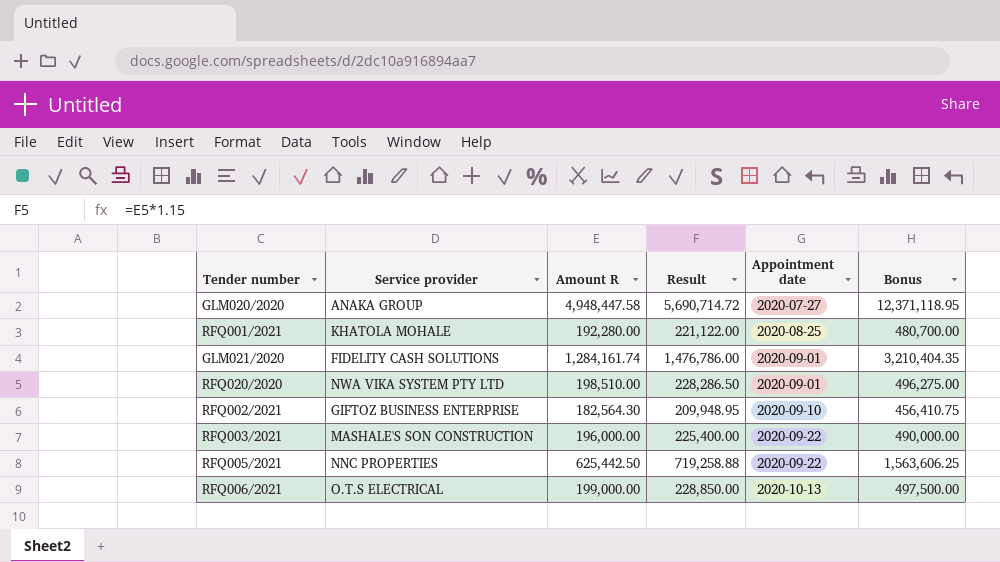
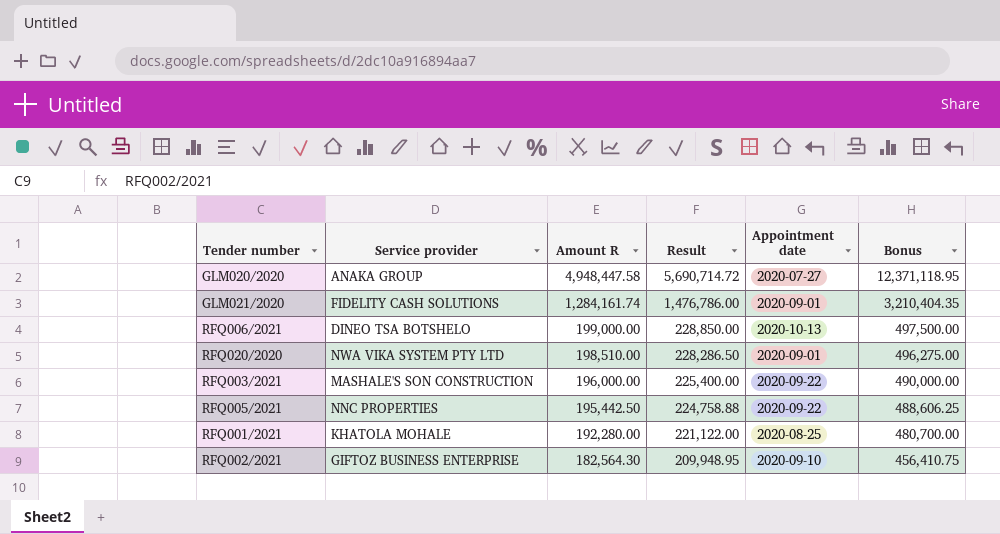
row order: Appointment date ascending -> Amount R descending
RFQ006/2021 | Service provider: O.T.S ELECTRICAL -> DINEO TSA BOTSHELO
RFQ005/2021 | Amount R: 625,442.50 -> 195,442.50
RFQ005/2021 | Result: 719,258.88 -> 224,758.88
RFQ005/2021 | Bonus: 1,563,606.25 -> 488,606.25

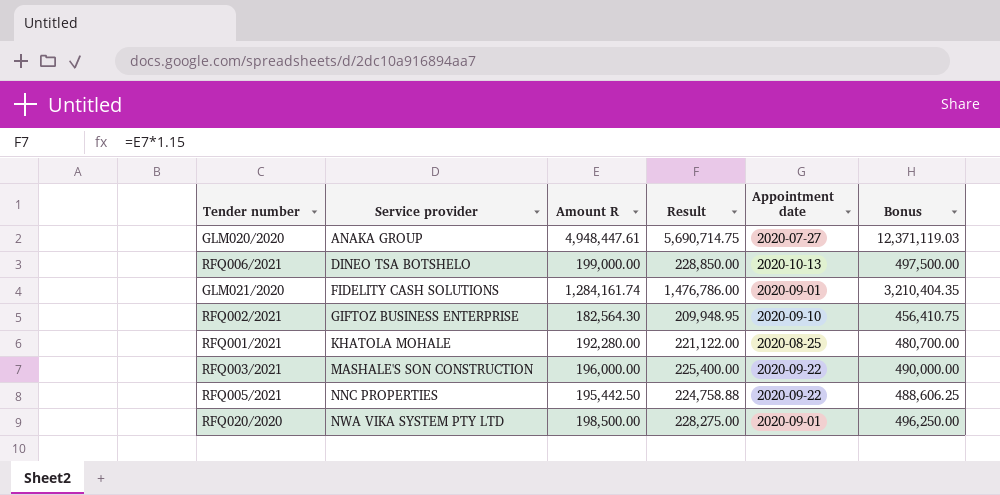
row order: Amount R descending -> Service provider ascending
GLM020/2020 | Amount R: 4,948,447.58 -> 4,948,447.61
GLM020/2020 | Result: 5,690,714.72 -> 5,690,714.75
GLM020/2020 | Bonus: 12,371,118.95 -> 12,371,119.03
RFQ020/2020 | Amount R: 198,510.00 -> 198,500.00
RFQ020/2020 | Result: 228,286.50 -> 228,275.00
RFQ020/2020 | Bonus: 496,275.00 -> 496,250.00

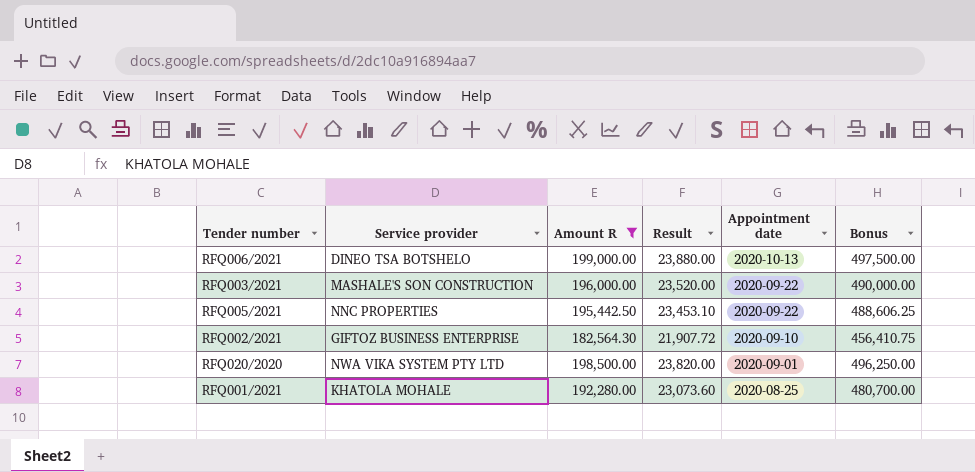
filter: none -> Amount R <= 199,000.00
row order: Service provider ascending -> Appointment date descending
column Result | formula: [Amount R] * 1.15 -> [Amount R] * 0.12

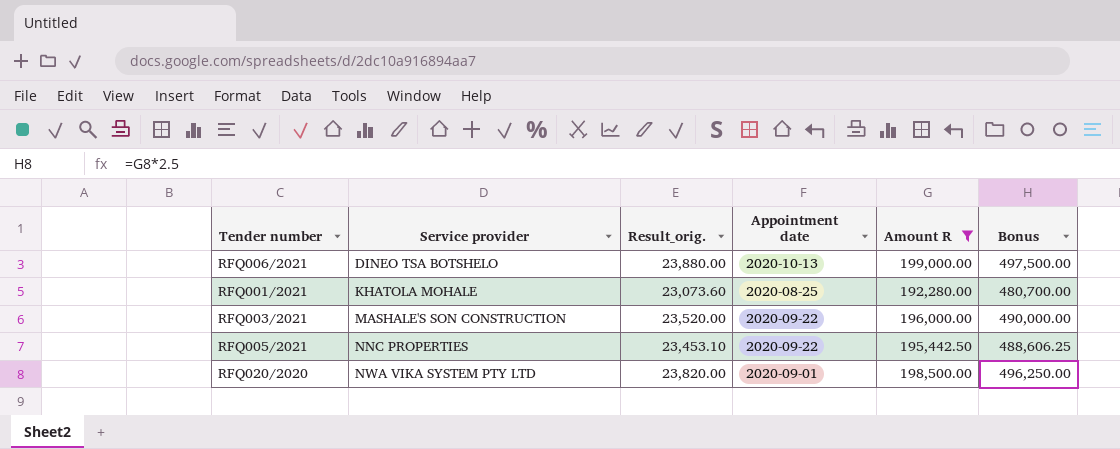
row order: Appointment date descending -> Service provider ascending
column name: Result -> Result_orig.
column Amount R | position: 3 -> 5
row RFQ002/2021: GIFTOZ BUSINESS ENTERPRISE | 182,564.30 | 21,907.72 | 2020-09-10 | 456,410.75 -> none

